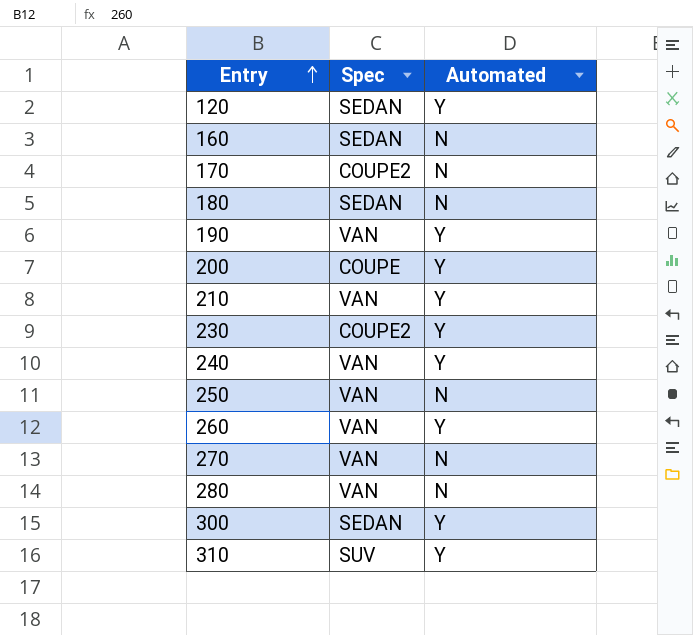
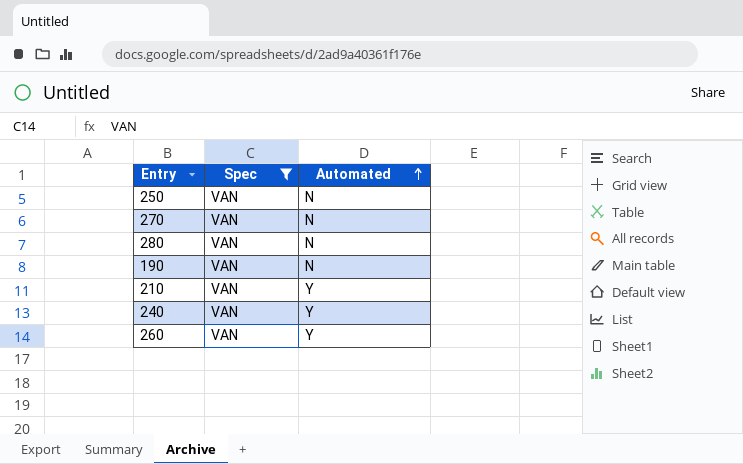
filter: none -> Spec = VAN
row order: Entry ascending -> Automated ascending
190 | Automated: Y -> N

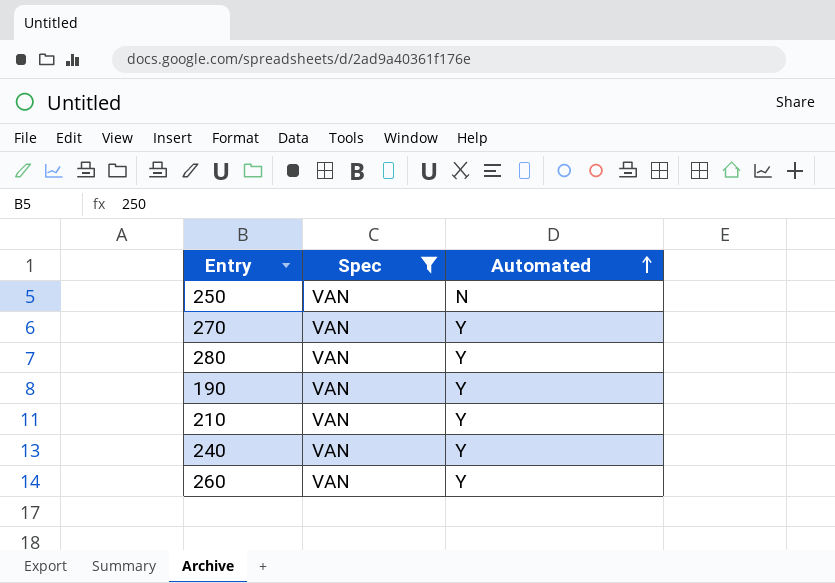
270 | Automated: N -> Y
280 | Automated: N -> Y
190 | Automated: N -> Y

